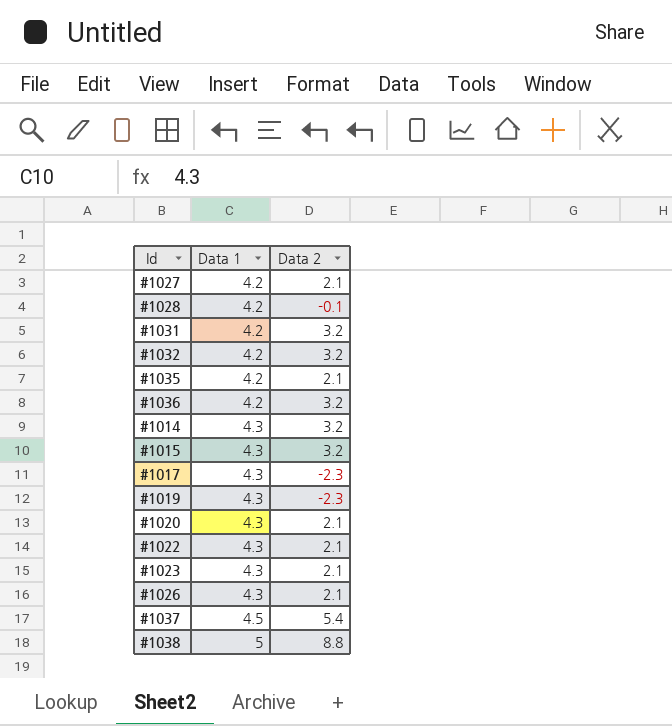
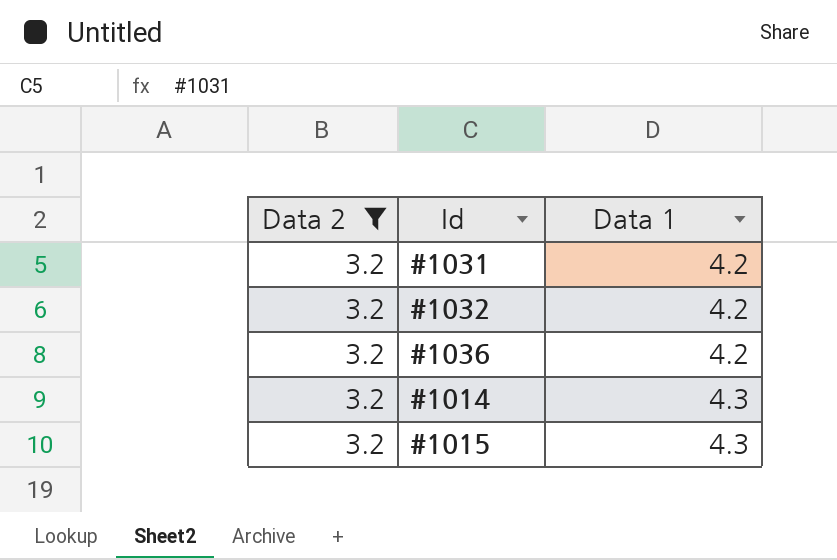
filter: none -> Data 2 = 3.2
column Data 2 | position: 3 -> 1

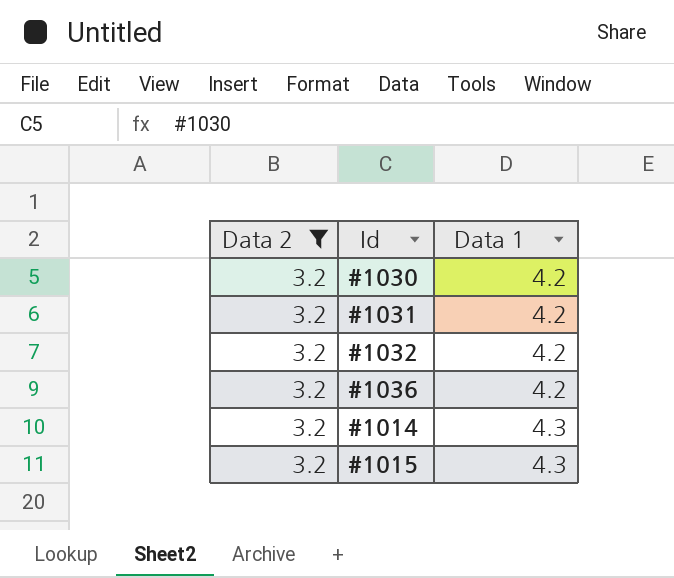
row #1030: none -> 3.2 | 4.2

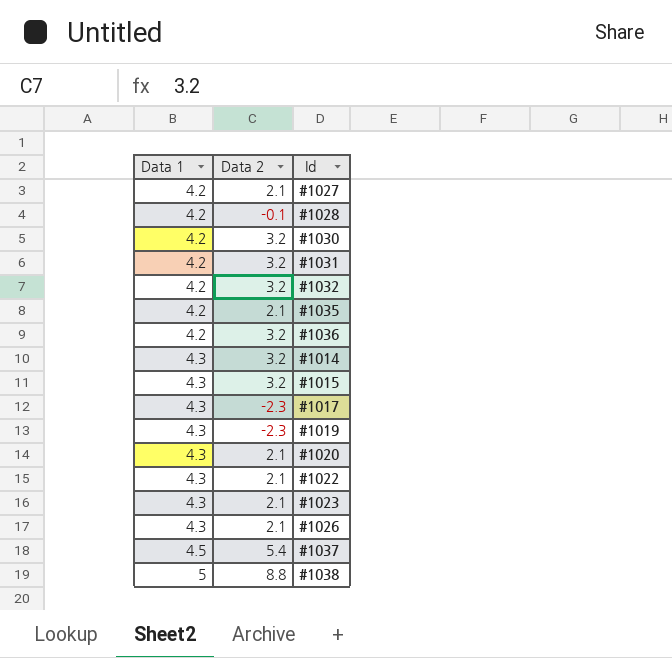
filter: Data 2 = 3.2 -> none
column Data 1 | position: 3 -> 1

